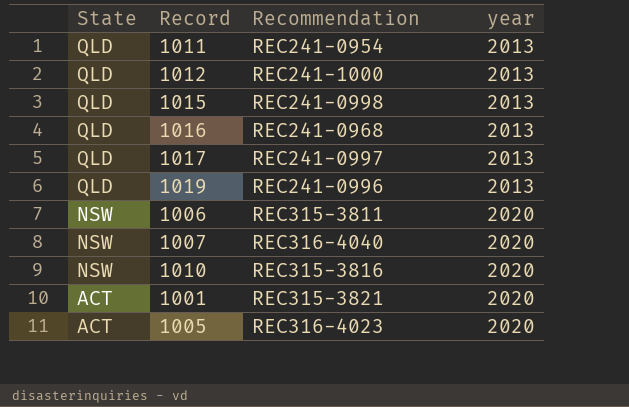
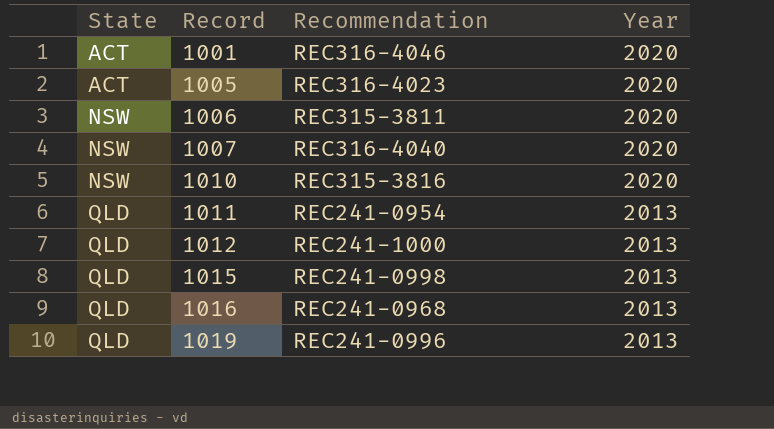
row order: State descending -> State ascending
column name: year -> Year
row 1017: QLD | REC241-0997 | 2013 -> none
1001 | Recommendation: REC315-3821 -> REC316-4046

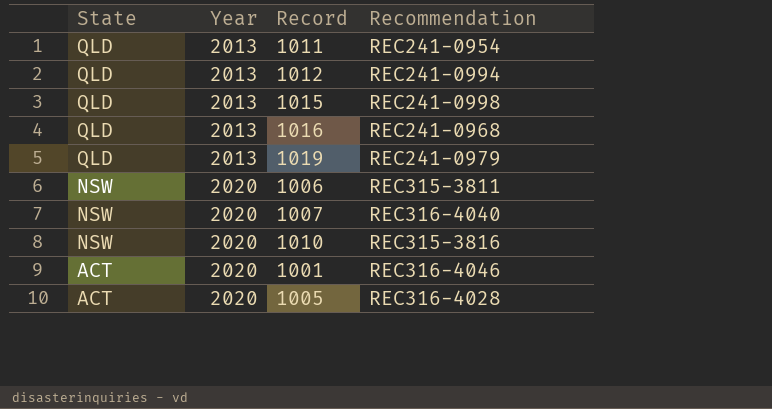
row order: State ascending -> State descending
column Year | position: 4 -> 2
1012 | Recommendation: REC241-1000 -> REC241-0994
1019 | Recommendation: REC241-0996 -> REC241-0979
1005 | Recommendation: REC316-4023 -> REC316-4028

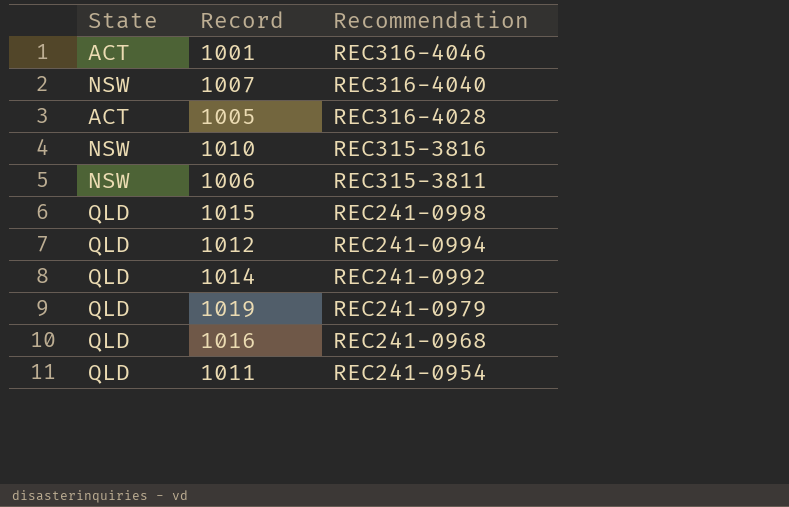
row order: State descending -> Recommendation descending
column Year | position: 2 -> none
row 1014: none -> QLD | REC241-0992

